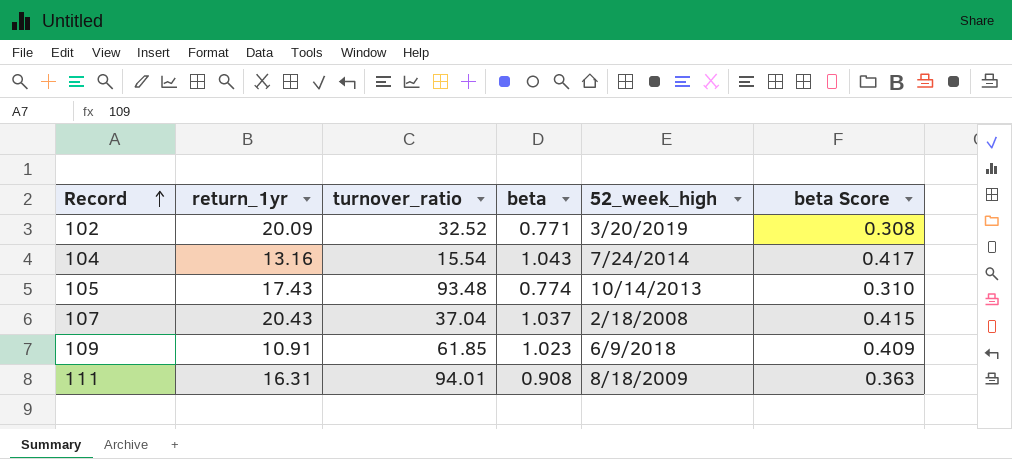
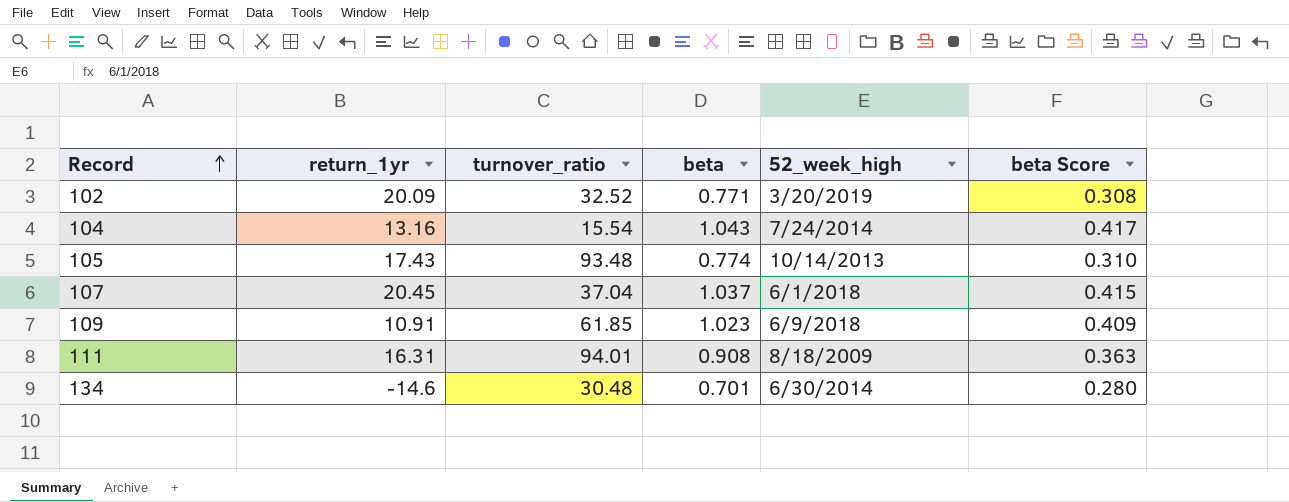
107 | return_1yr: 20.43 -> 20.45
107 | 52_week_high: 2/18/2008 -> 6/1/2018
row 134: none -> -14.6 | 30.48 | 0.701 | 6/30/2014 | 0.280

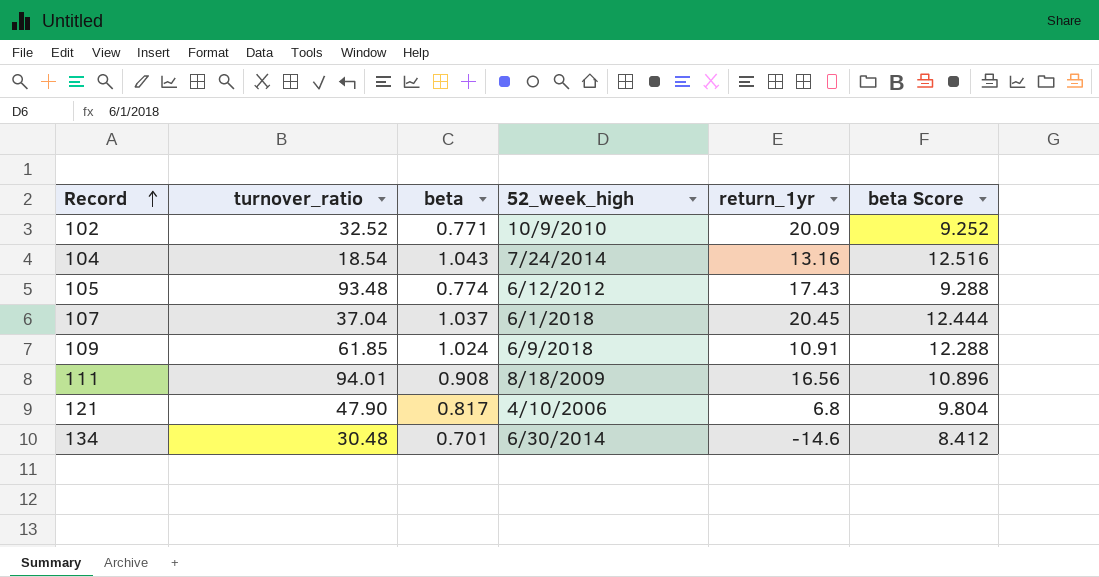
column return_1yr | position: 2 -> 5
column beta Score | formula: [beta] * 0.4 -> [beta] * 12
102 | 52_week_high: 3/20/2019 -> 10/9/2010
104 | turnover_ratio: 15.54 -> 18.54
105 | 52_week_high: 10/14/2013 -> 6/12/2012
109 | beta: 1.023 -> 1.024
111 | return_1yr: 16.31 -> 16.56
row 121: none -> 47.90 | 0.817 | 4/10/2006 | 6.8 | 9.804

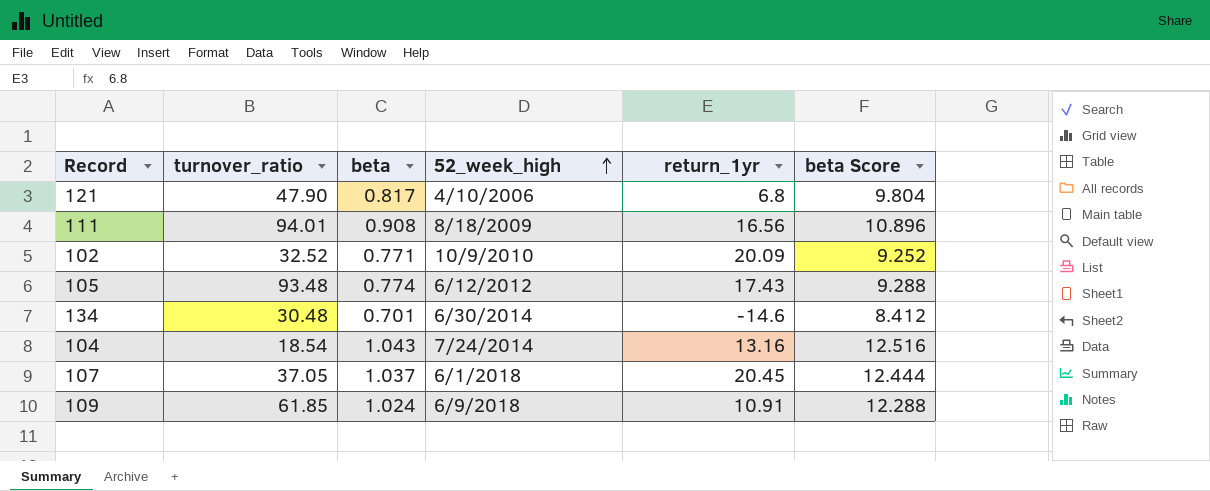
row order: Record ascending -> 52_week_high ascending
107 | turnover_ratio: 37.04 -> 37.05

